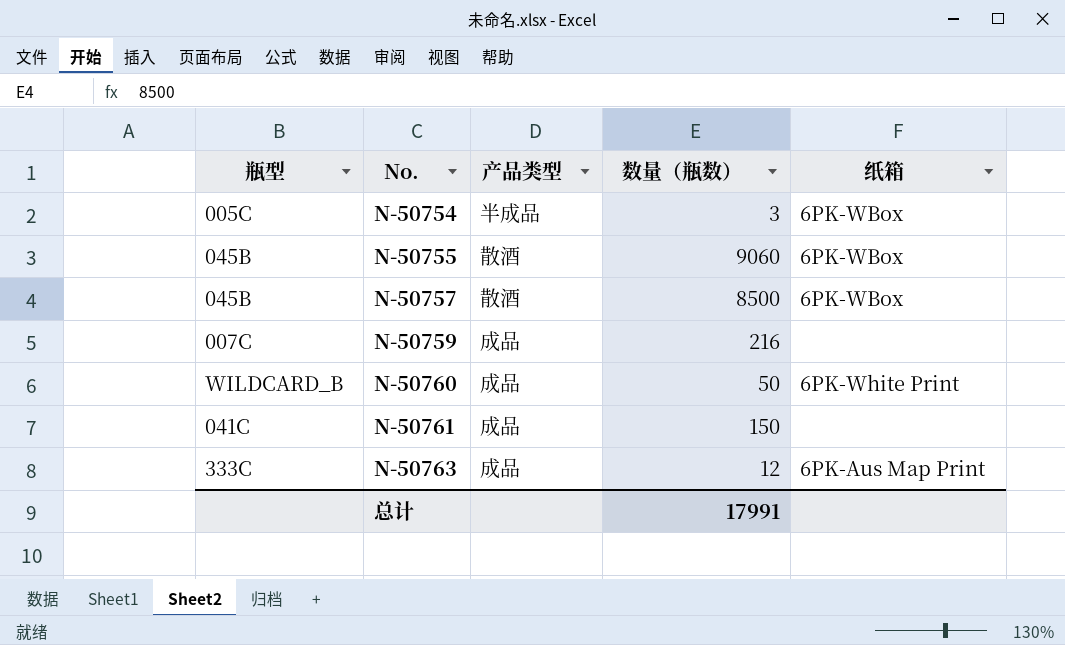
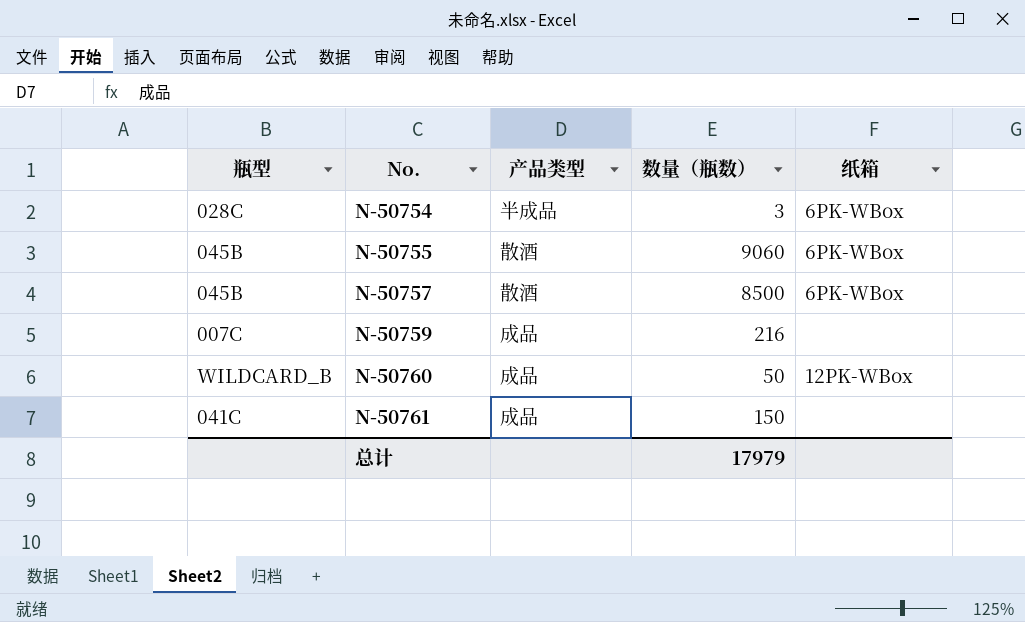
row N-50763: 333C | 成品 | 12 | 6PK-Aus Map Print -> none
N-50754 | 瓶型: 005C -> 028C
N-50760 | 纸箱: 6PK-White Print -> 12PK-WBox
总计 | 数量（瓶数）: 17991 -> 17979

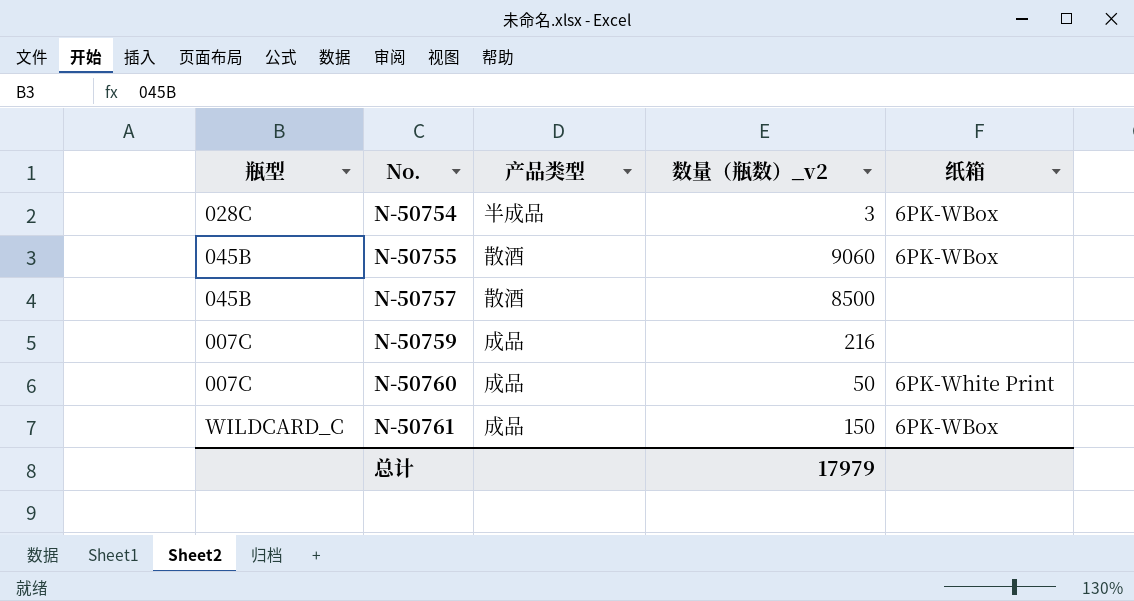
column name: 数量（瓶数） -> 数量（瓶数）_v2
N-50757 | 纸箱: 6PK-WBox -> none
N-50760 | 瓶型: WILDCARD_B -> 007C
N-50760 | 纸箱: 12PK-WBox -> 6PK-White Print
N-50761 | 瓶型: 041C -> WILDCARD_C
N-50761 | 纸箱: none -> 6PK-WBox

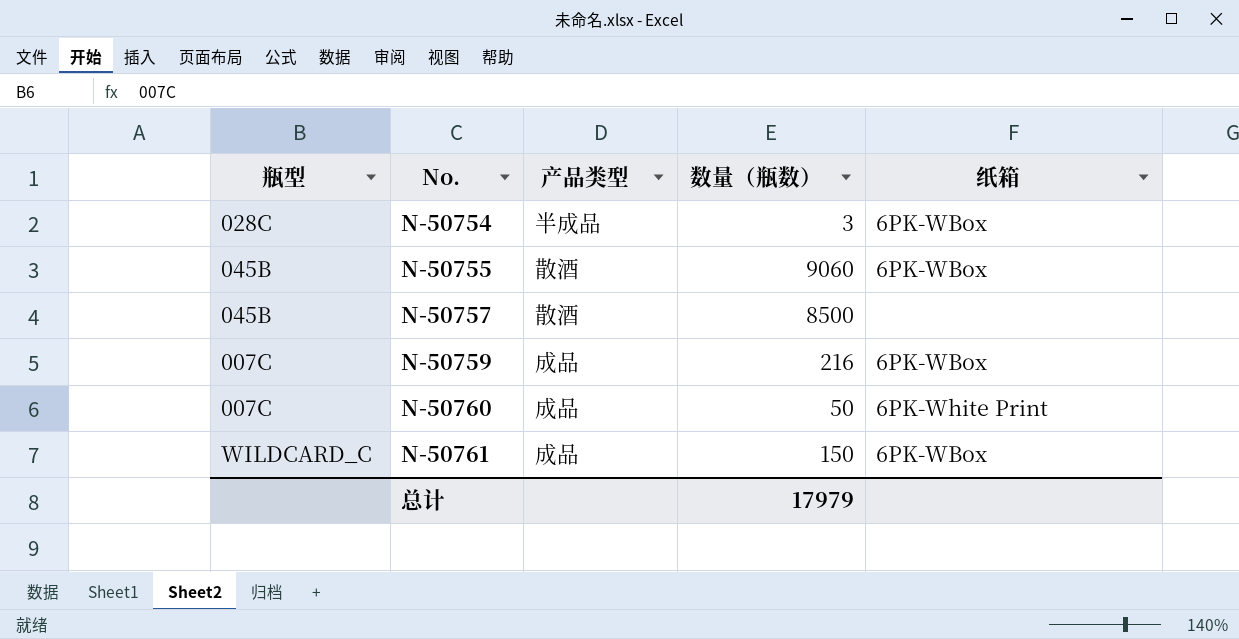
column name: 数量（瓶数）_v2 -> 数量（瓶数）
N-50759 | 纸箱: none -> 6PK-WBox

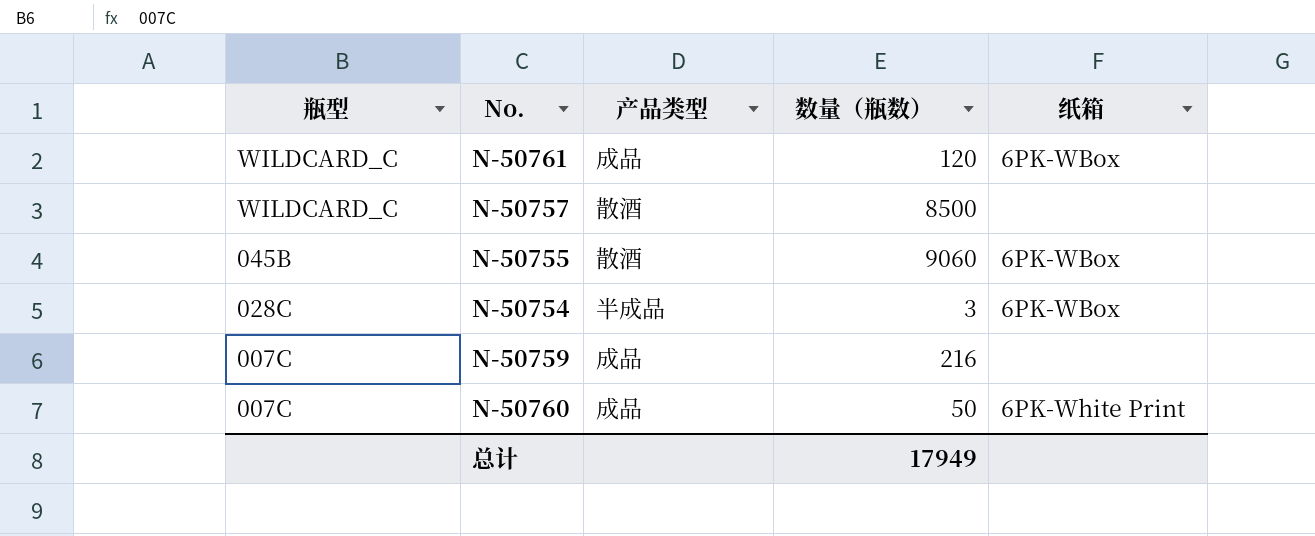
row order: No. ascending -> 瓶型 descending
N-50761 | 数量（瓶数）: 150 -> 120
N-50757 | 瓶型: 045B -> WILDCARD_C
N-50759 | 纸箱: 6PK-WBox -> none
总计 | 数量（瓶数）: 17979 -> 17949

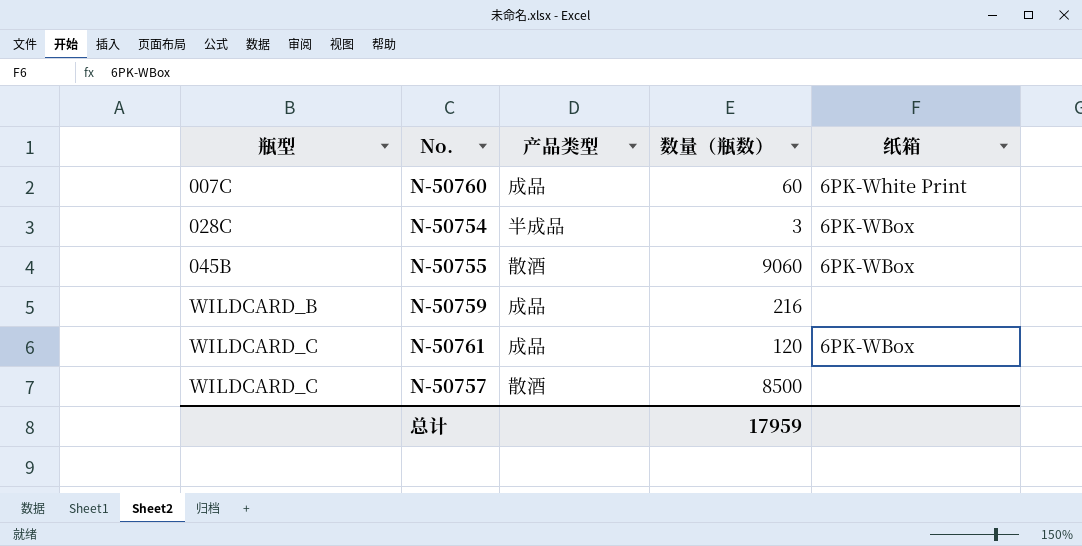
row order: 瓶型 descending -> 瓶型 ascending
N-50760 | 数量（瓶数）: 50 -> 60
N-50759 | 瓶型: 007C -> WILDCARD_B
总计 | 数量（瓶数）: 17949 -> 17959

